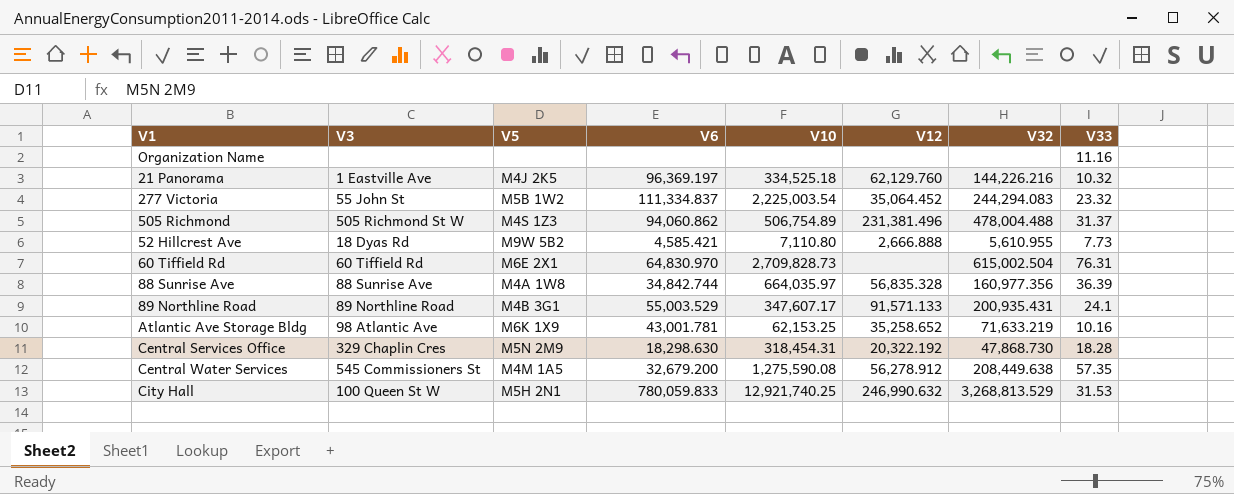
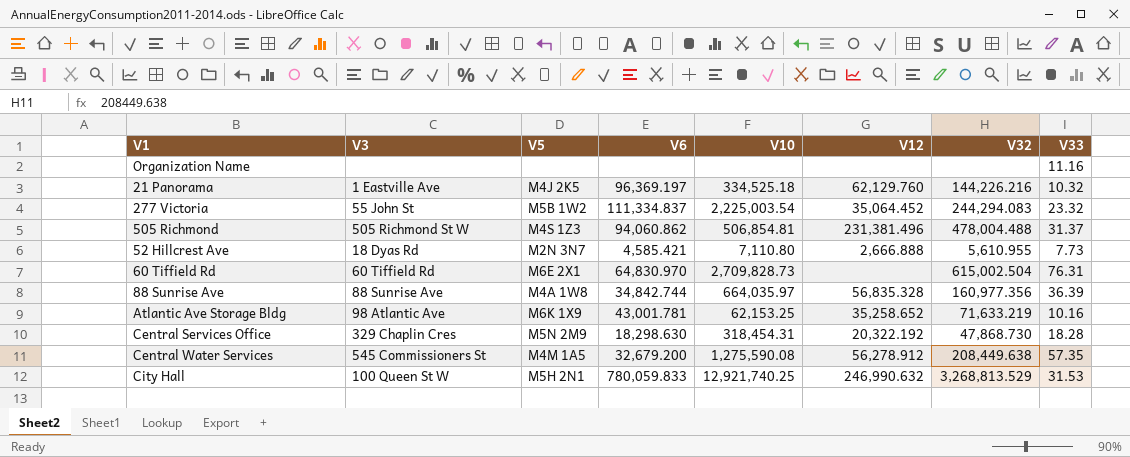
row 89 Northline Road: 89 Northline Road | M4B 3G1 | 55,003.529 | 347,607.17 | 91,571.133 | 200,935.431 | 24.1 -> none
505 Richmond | V10: 506,754.89 -> 506,854.81
52 Hillcrest Ave | V5: M9W 5B2 -> M2N 3N7

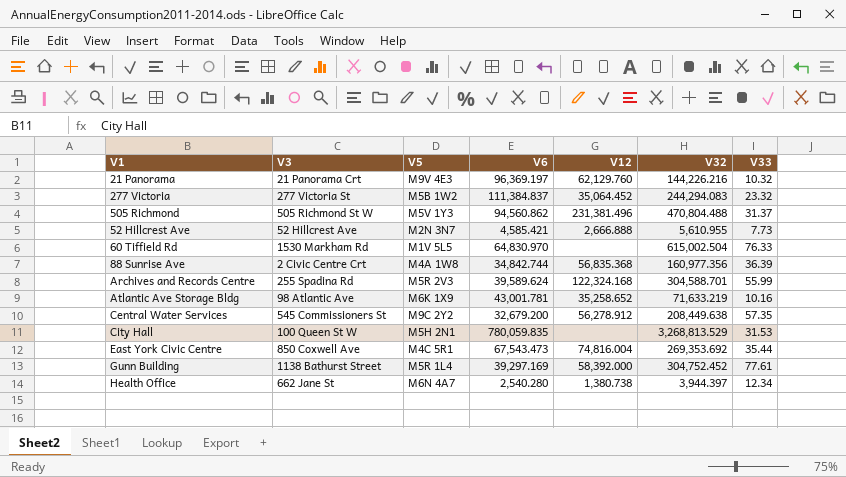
column V10 | position: 5 -> none
row Organization Name: none | none | none | none | none | none | 11.16 -> none
row Central Services Office: 329 Chaplin Cres | M5N 2M9 | 18,298.630 | 318,454.31 | 20,322.192 | 47,868.730 | 18.28 -> none
21 Panorama | V3: 1 Eastville Ave -> 21 Panorama Crt
21 Panorama | V5: M4J 2K5 -> M9V 4E3
277 Victoria | V3: 55 John St -> 277 Victoria St
277 Victoria | V6: 111,334.837 -> 111,384.837
505 Richmond | V5: M4S 1Z3 -> M5V 1Y3
505 Richmond | V6: 94,060.862 -> 94,560.862
505 Richmond | V32: 478,004.488 -> 470,804.488
52 Hillcrest Ave | V3: 18 Dyas Rd -> 52 Hillcrest Ave
60 Tiffield Rd | V3: 60 Tiffield Rd -> 1530 Markham Rd
60 Tiffield Rd | V5: M6E 2X1 -> M1V 5L5
60 Tiffield Rd | V33: 76.31 -> 76.33
88 Sunrise Ave | V3: 88 Sunrise Ave -> 2 Civic Centre Crt
88 Sunrise Ave | V12: 56,835.328 -> 56,835.368
row Archives and Records Centre: none -> 255 Spadina Rd | M5R 2V3 | 39,589.624 | 122,324.168 | 304,588.701 | 55.99
Central Water Services | V5: M4M 1A5 -> M9C 2Y2
City Hall | V6: 780,059.833 -> 780,059.835
City Hall | V12: 246,990.632 -> none
row East York Civic Centre: none -> 850 Coxwell Ave | M4C 5R1 | 67,543.473 | 74,816.004 | 269,353.692 | 35.44
row Gunn Building: none -> 1138 Bathurst Street | M5R 1L4 | 39,297.169 | 58,392.000 | 304,752.452 | 77.61
row Health Office: none -> 662 Jane St | M6N 4A7 | 2,540.280 | 1,380.738 | 3,944.397 | 12.34

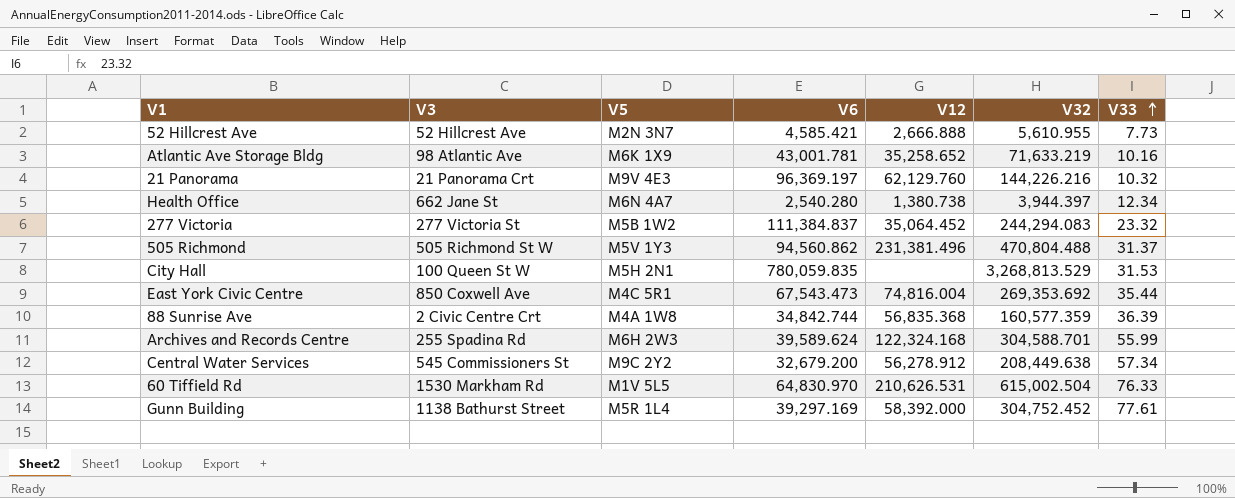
row order: none -> V33 ascending
88 Sunrise Ave | V32: 160,977.356 -> 160,577.359
Archives and Records Centre | V5: M5R 2V3 -> M6H 2W3
Central Water Services | V33: 57.35 -> 57.34
60 Tiffield Rd | V12: none -> 210,626.531

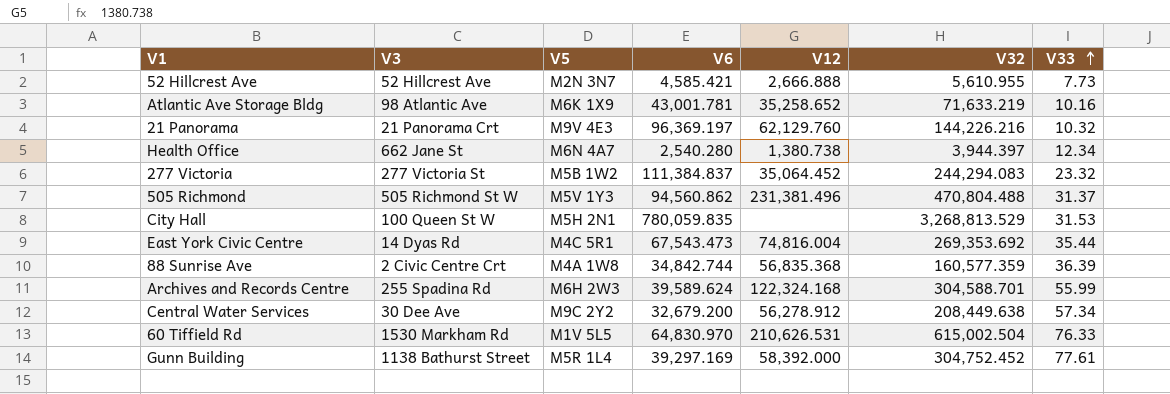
East York Civic Centre | V3: 850 Coxwell Ave -> 14 Dyas Rd
Central Water Services | V3: 545 Commissioners St -> 30 Dee Ave

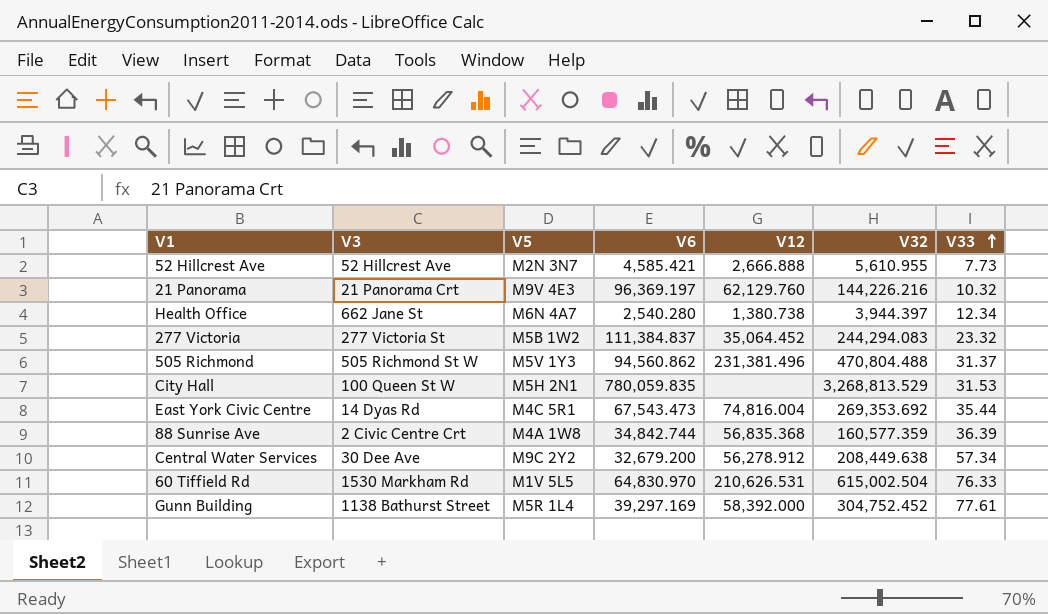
row Atlantic Ave Storage Bldg: 98 Atlantic Ave | M6K 1X9 | 43,001.781 | 35,258.652 | 71,633.219 | 10.16 -> none
row Archives and Records Centre: 255 Spadina Rd | M6H 2W3 | 39,589.624 | 122,324.168 | 304,588.701 | 55.99 -> none

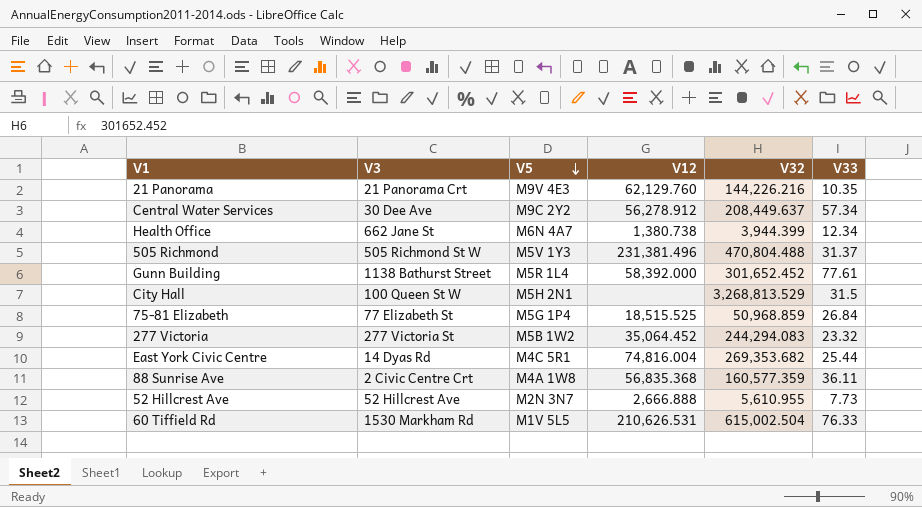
row order: V33 ascending -> V5 descending
column V6 | position: 4 -> none
21 Panorama | V33: 10.32 -> 10.35
Central Water Services | V32: 208,449.638 -> 208,449.637
Health Office | V32: 3,944.397 -> 3,944.399
Gunn Building | V32: 304,752.452 -> 301,652.452
City Hall | V33: 31.53 -> 31.5
row 75-81 Elizabeth: none -> 77 Elizabeth St | M5G 1P4 | 18,515.525 | 50,968.859 | 26.84
East York Civic Centre | V32: 269,353.692 -> 269,353.682
East York Civic Centre | V33: 35.44 -> 25.44
88 Sunrise Ave | V33: 36.39 -> 36.11

